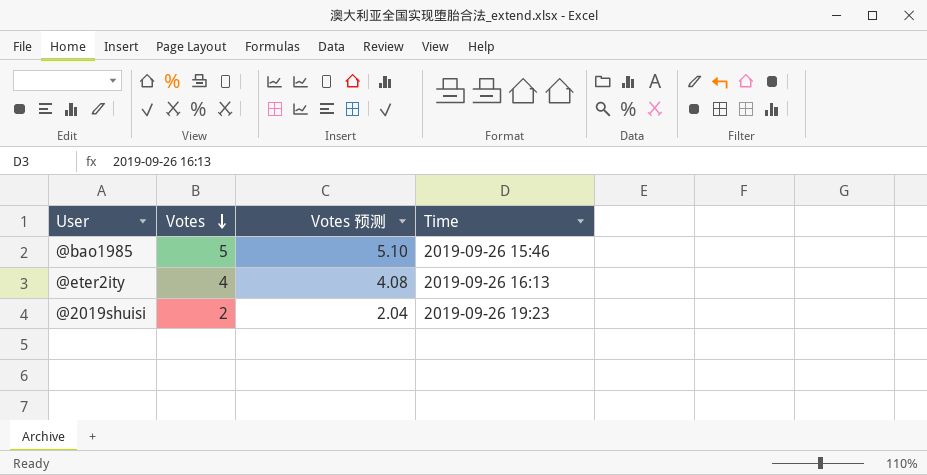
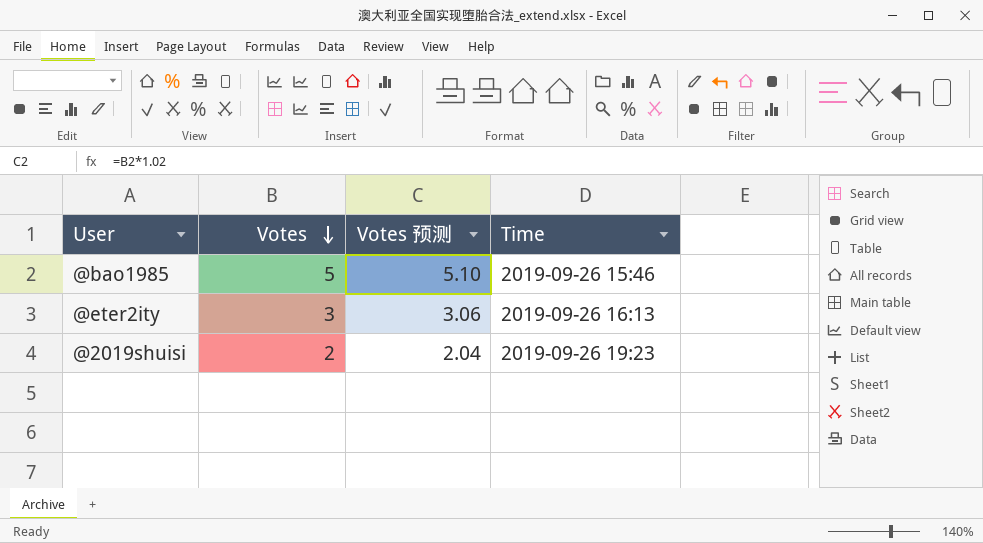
@eter2ity | Votes: 4 -> 3
@eter2ity | Votes 预测: 4.08 -> 3.06

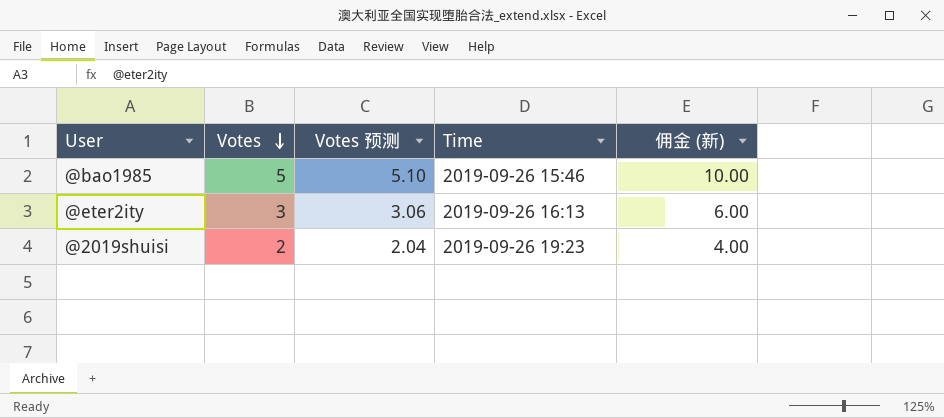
column 佣金 (新) | formula: none -> [Votes] * 2

